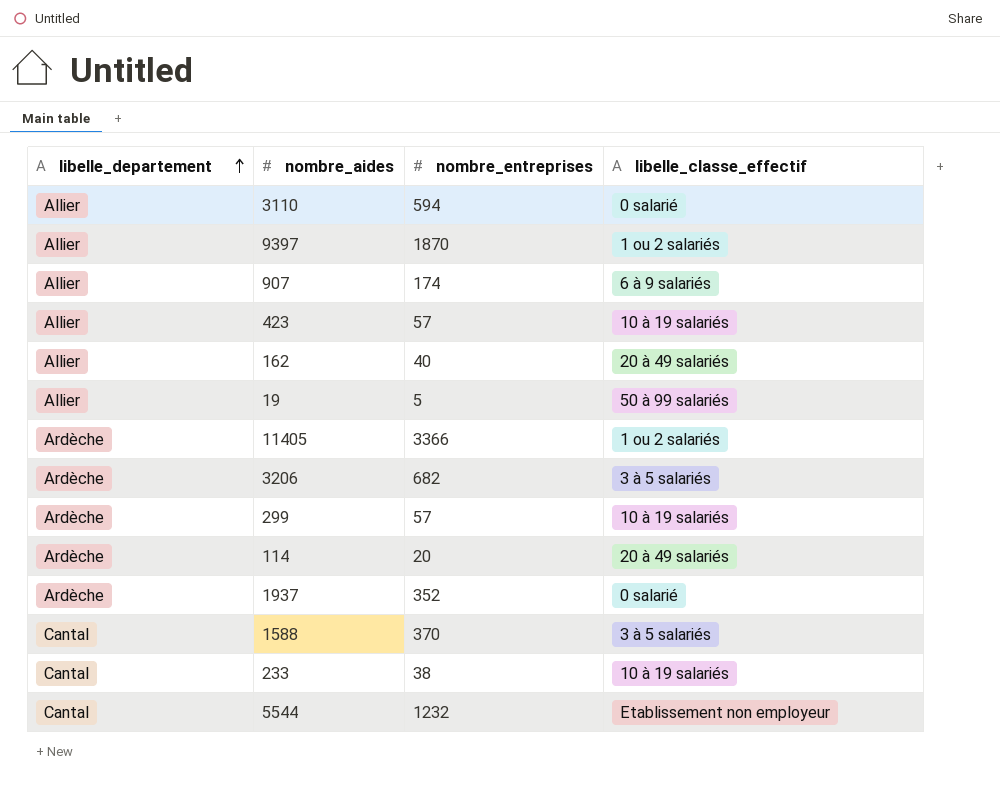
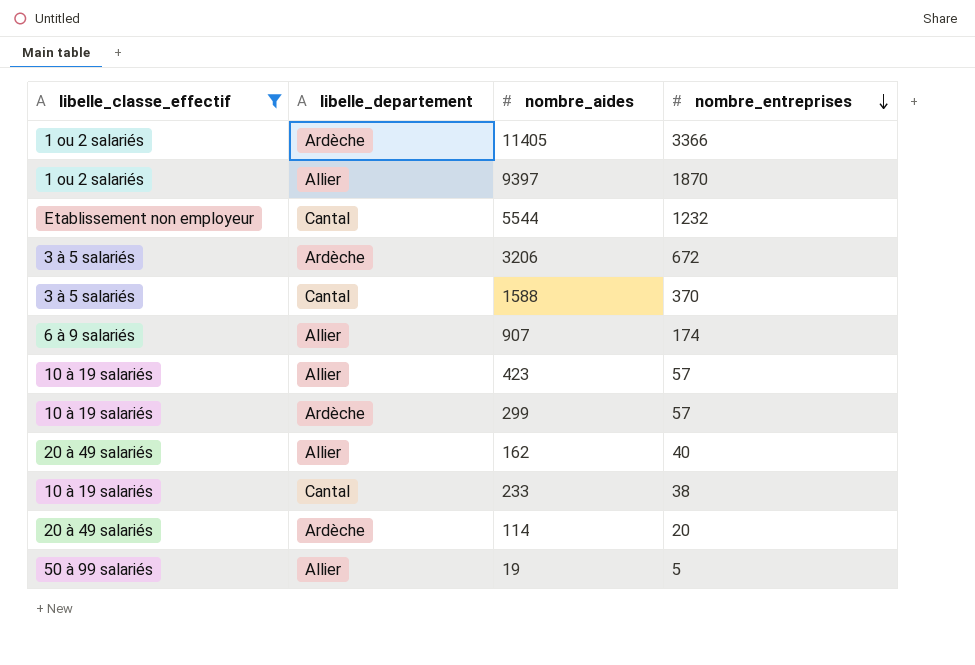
filter: none -> libelle_classe_effectif != 0 salarié
row order: libelle_departement ascending -> nombre_entreprises descending
column libelle_classe_effectif | position: 4 -> 1
3206 | nombre_entreprises: 682 -> 672

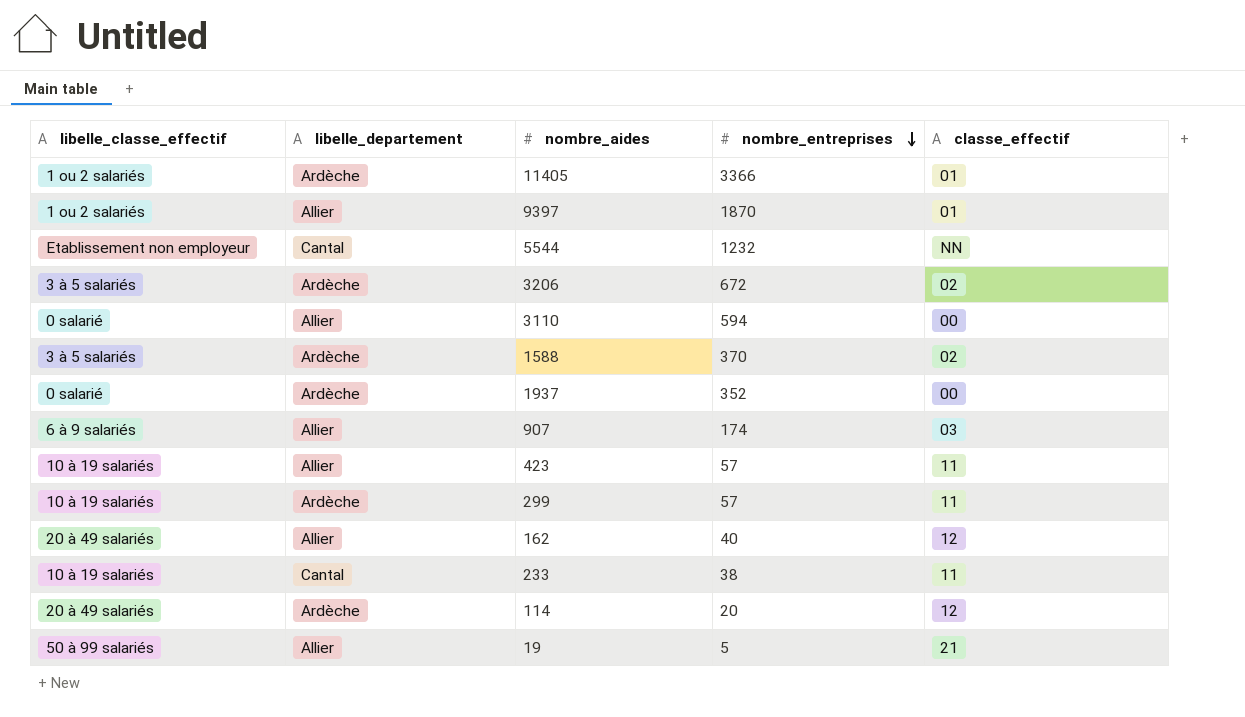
filter: libelle_classe_effectif != 0 salarié -> none
column classe_effectif | position: none -> 5
1588 | libelle_departement: Cantal -> Ardèche

